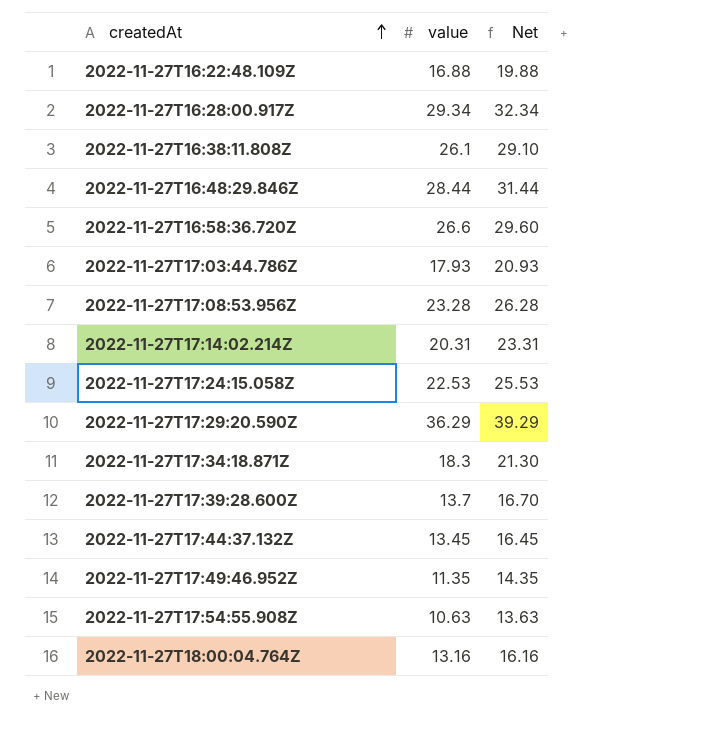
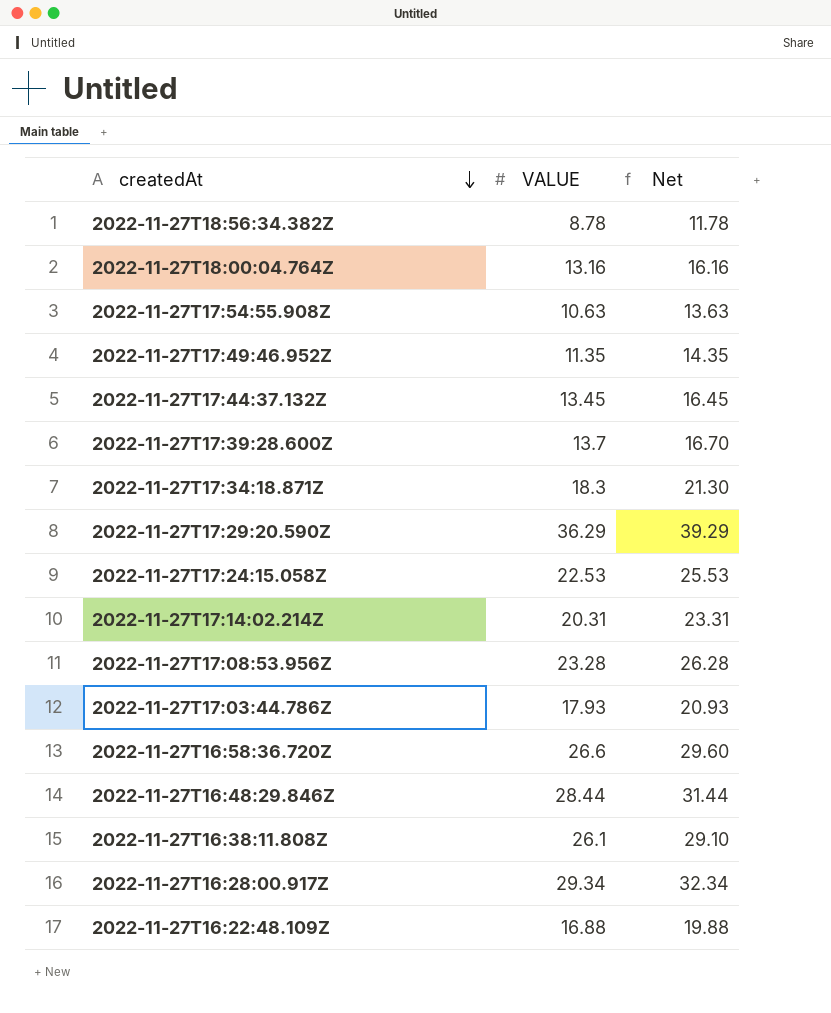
row order: createdAt ascending -> createdAt descending
column name: value -> VALUE
row 2022-11-27T18:56:34.382Z: none -> 8.78 | 11.78

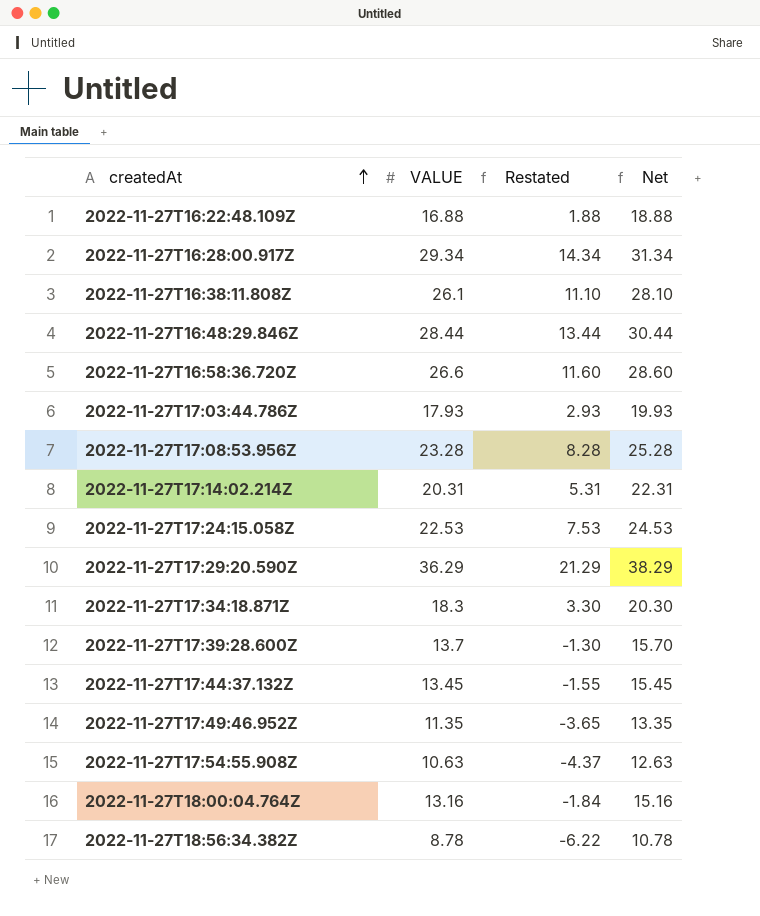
row order: createdAt descending -> createdAt ascending
column Restated | formula: none -> [VALUE] - 15
column Net | formula: [VALUE] + 3 -> [VALUE] + 2

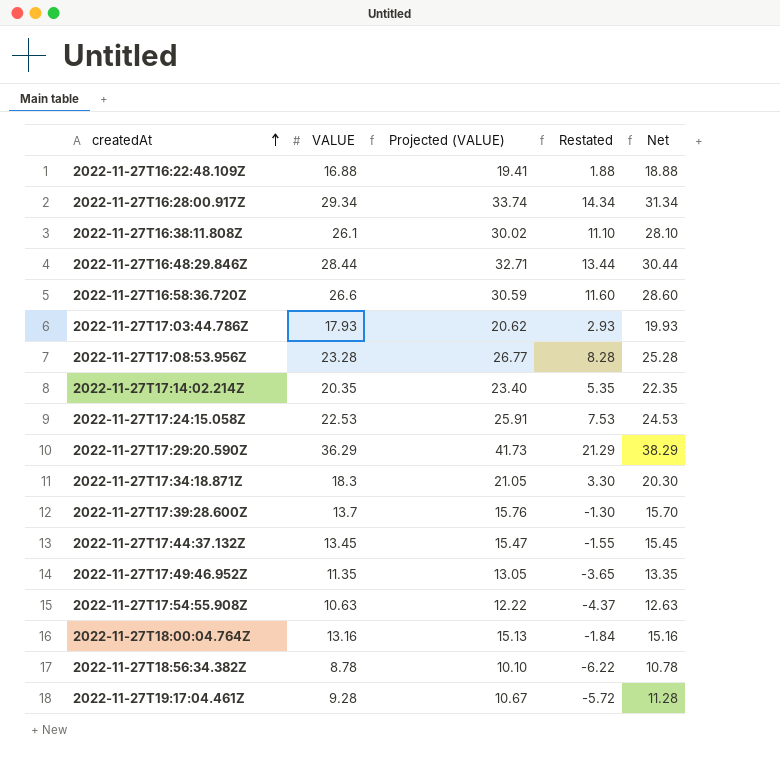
column Projected (VALUE) | formula: none -> [VALUE] * 1.15
2022-11-27T17:14:02.214Z | VALUE: 20.31 -> 20.35
2022-11-27T17:14:02.214Z | Restated: 5.31 -> 5.35
2022-11-27T17:14:02.214Z | Net: 22.31 -> 22.35
row 2022-11-27T19:17:04.461Z: none -> 9.28 | 10.67 | -5.72 | 11.28

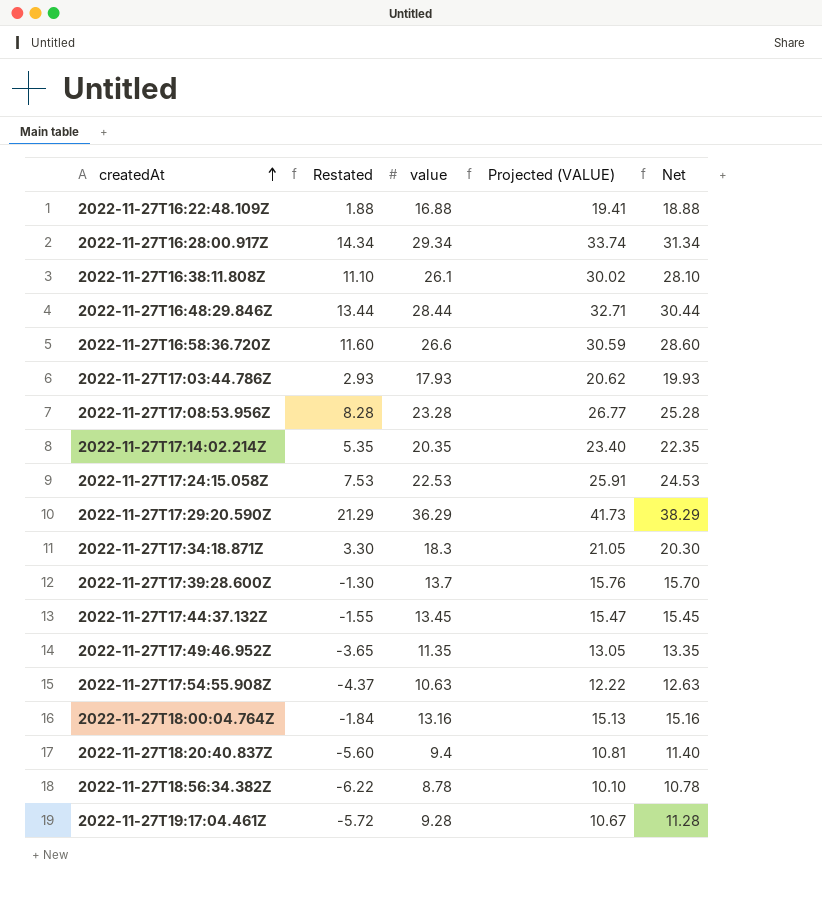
column Restated | position: 4 -> 2
column name: VALUE -> value
row 2022-11-27T18:20:40.837Z: none -> -5.60 | 9.4 | 10.81 | 11.40

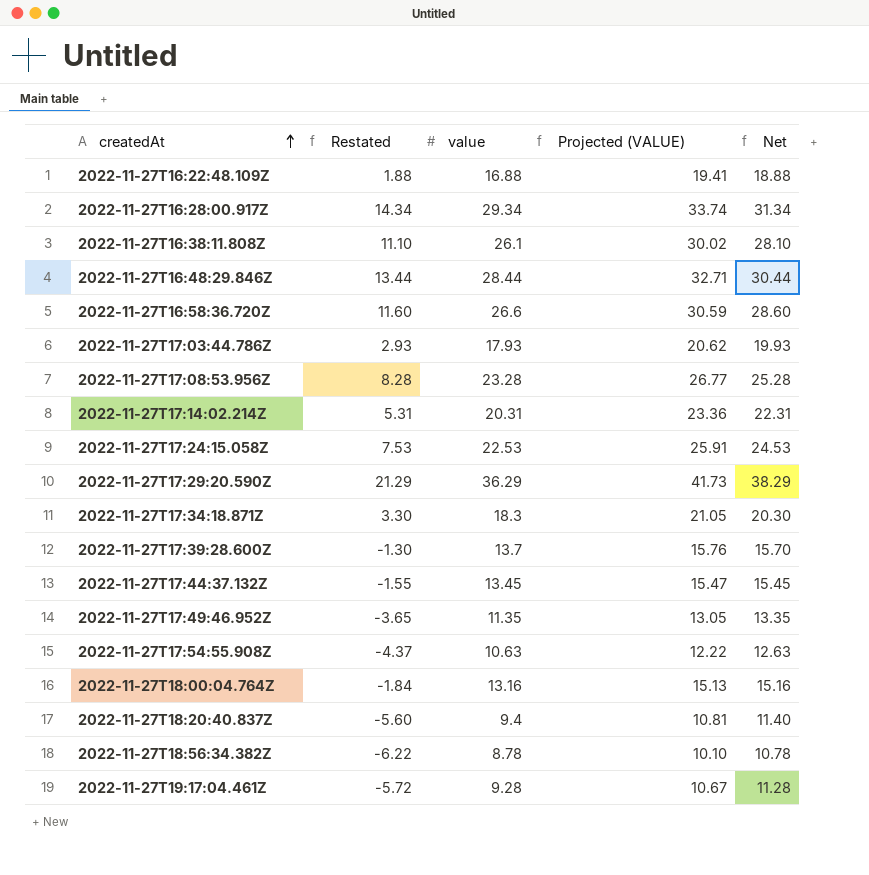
2022-11-27T17:14:02.214Z | Restated: 5.35 -> 5.31
2022-11-27T17:14:02.214Z | value: 20.35 -> 20.31
2022-11-27T17:14:02.214Z | Projected (VALUE): 23.40 -> 23.36
2022-11-27T17:14:02.214Z | Net: 22.35 -> 22.31

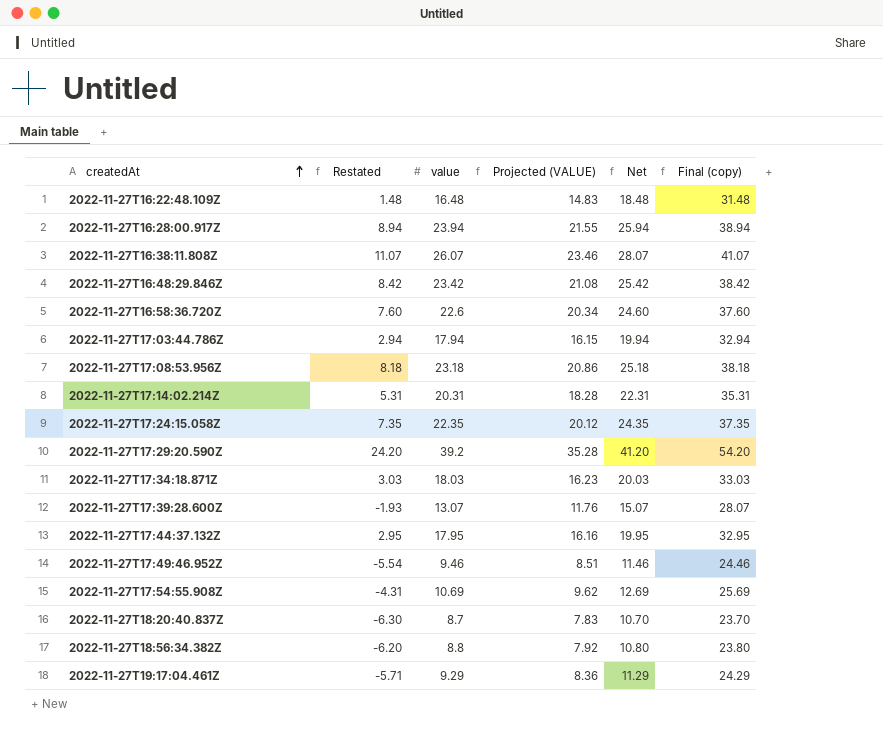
column Projected (VALUE) | formula: [value] * 1.15 -> [value] * 0.9
column Final (copy) | formula: none -> [value] + 15
row 2022-11-27T18:00:04.764Z: -1.84 | 13.16 | 15.13 | 15.16 -> none
2022-11-27T16:22:48.109Z | Restated: 1.88 -> 1.48
2022-11-27T16:22:48.109Z | value: 16.88 -> 16.48
2022-11-27T16:22:48.109Z | Net: 18.88 -> 18.48
2022-11-27T16:28:00.917Z | Restated: 14.34 -> 8.94
2022-11-27T16:28:00.917Z | value: 29.34 -> 23.94
2022-11-27T16:28:00.917Z | Net: 31.34 -> 25.94
2022-11-27T16:38:11.808Z | Restated: 11.10 -> 11.07
2022-11-27T16:38:11.808Z | value: 26.1 -> 26.07
2022-11-27T16:38:11.808Z | Net: 28.10 -> 28.07
2022-11-27T16:48:29.846Z | Restated: 13.44 -> 8.42
2022-11-27T16:48:29.846Z | value: 28.44 -> 23.42
2022-11-27T16:48:29.846Z | Net: 30.44 -> 25.42
2022-11-27T16:58:36.720Z | Restated: 11.60 -> 7.60
2022-11-27T16:58:36.720Z | value: 26.6 -> 22.6
2022-11-27T16:58:36.720Z | Net: 28.60 -> 24.60
2022-11-27T17:03:44.786Z | Restated: 2.93 -> 2.94
2022-11-27T17:03:44.786Z | value: 17.93 -> 17.94
2022-11-27T17:03:44.786Z | Net: 19.93 -> 19.94
2022-11-27T17:08:53.956Z | Restated: 8.28 -> 8.18
2022-11-27T17:08:53.956Z | value: 23.28 -> 23.18
2022-11-27T17:08:53.956Z | Net: 25.28 -> 25.18
2022-11-27T17:24:15.058Z | Restated: 7.53 -> 7.35
2022-11-27T17:24:15.058Z | value: 22.53 -> 22.35
2022-11-27T17:24:15.058Z | Net: 24.53 -> 24.35
2022-11-27T17:29:20.590Z | Restated: 21.29 -> 24.20
2022-11-27T17:29:20.590Z | value: 36.29 -> 39.2
2022-11-27T17:29:20.590Z | Net: 38.29 -> 41.20
2022-11-27T17:34:18.871Z | Restated: 3.30 -> 3.03
2022-11-27T17:34:18.871Z | value: 18.3 -> 18.03
2022-11-27T17:34:18.871Z | Net: 20.30 -> 20.03
2022-11-27T17:39:28.600Z | Restated: -1.30 -> -1.93
2022-11-27T17:39:28.600Z | value: 13.7 -> 13.07
2022-11-27T17:39:28.600Z | Net: 15.70 -> 15.07
2022-11-27T17:44:37.132Z | Restated: -1.55 -> 2.95
2022-11-27T17:44:37.132Z | value: 13.45 -> 17.95
2022-11-27T17:44:37.132Z | Net: 15.45 -> 19.95
2022-11-27T17:49:46.952Z | Restated: -3.65 -> -5.54
2022-11-27T17:49:46.952Z | value: 11.35 -> 9.46
2022-11-27T17:49:46.952Z | Net: 13.35 -> 11.46
2022-11-27T17:54:55.908Z | Restated: -4.37 -> -4.31
2022-11-27T17:54:55.908Z | value: 10.63 -> 10.69
2022-11-27T17:54:55.908Z | Net: 12.63 -> 12.69
2022-11-27T18:20:40.837Z | Restated: -5.60 -> -6.30
2022-11-27T18:20:40.837Z | value: 9.4 -> 8.7
2022-11-27T18:20:40.837Z | Net: 11.40 -> 10.70
2022-11-27T18:56:34.382Z | Restated: -6.22 -> -6.20
2022-11-27T18:56:34.382Z | value: 8.78 -> 8.8
2022-11-27T18:56:34.382Z | Net: 10.78 -> 10.80
2022-11-27T19:17:04.461Z | Restated: -5.72 -> -5.71
2022-11-27T19:17:04.461Z | value: 9.28 -> 9.29
2022-11-27T19:17:04.461Z | Net: 11.28 -> 11.29

